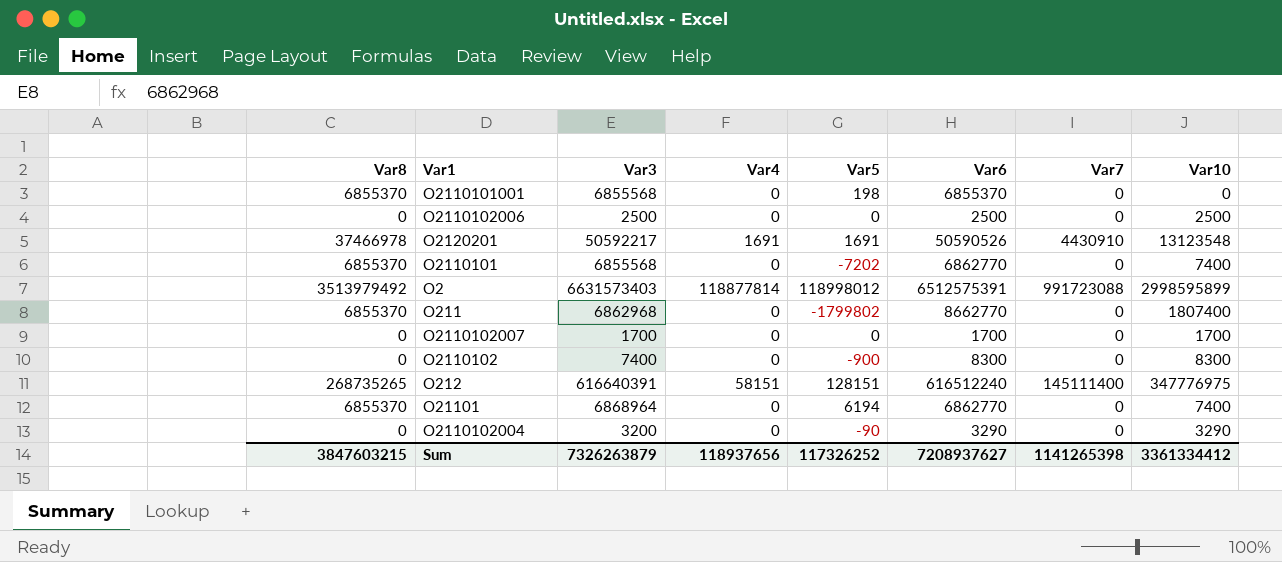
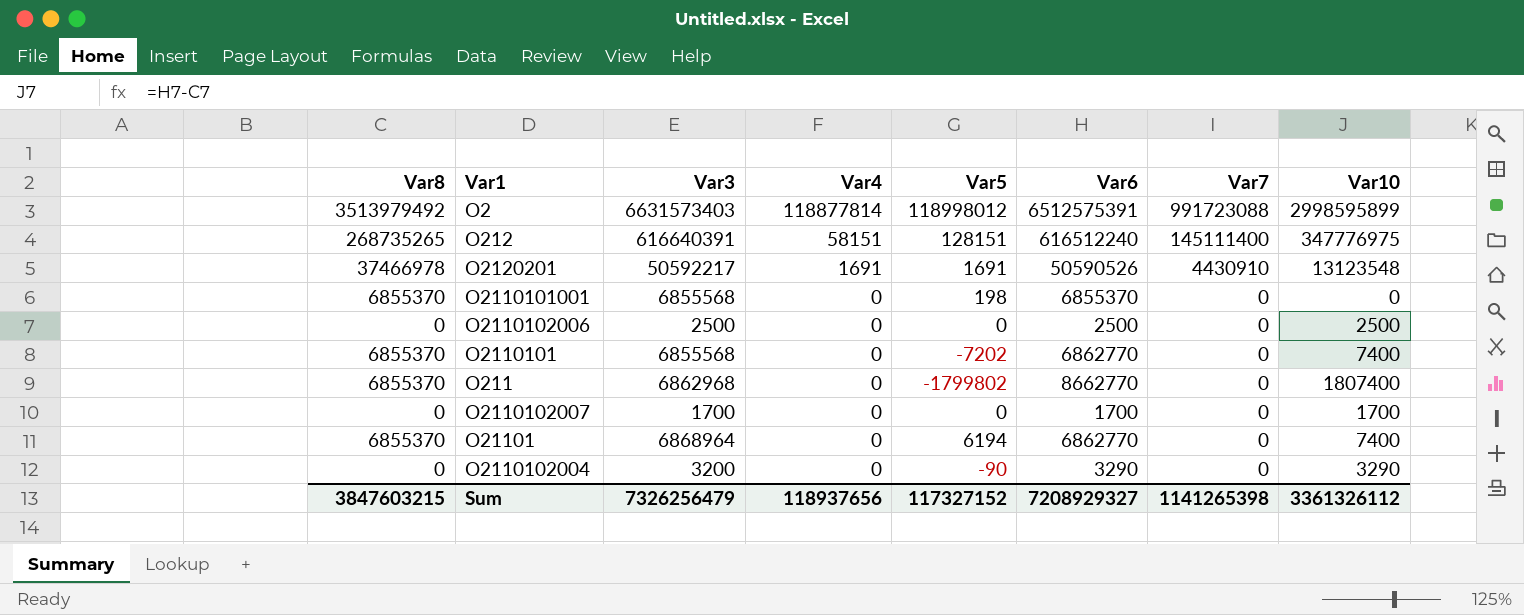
row order: none -> Var4 descending
row O2110102: 0 | 7400 | 0 | -900 | 8300 | 0 | 8300 -> none
Sum | Var3: 7326263879 -> 7326256479
Sum | Var5: 117326252 -> 117327152
Sum | Var6: 7208937627 -> 7208929327
Sum | Var10: 3361334412 -> 3361326112

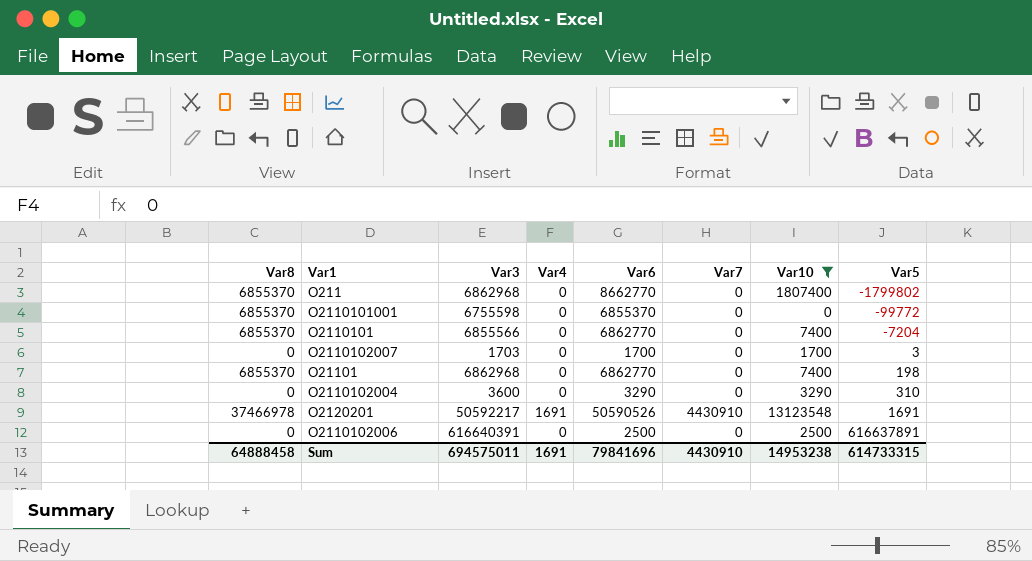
filter: none -> Var10 <= 13123548
row order: Var4 descending -> Var5 ascending
column Var5 | position: 5 -> 8
O2110101001 | Var3: 6855568 -> 6755598
O2110101001 | Var5: 198 -> -99772
O2110101 | Var3: 6855568 -> 6855566
O2110101 | Var5: -7202 -> -7204
O2110102007 | Var3: 1700 -> 1703
O2110102007 | Var5: 0 -> 3
O21101 | Var3: 6868964 -> 6862968
O21101 | Var5: 6194 -> 198
O2110102004 | Var3: 3200 -> 3600
O2110102004 | Var5: -90 -> 310
O2110102006 | Var3: 2500 -> 616640391
O2110102006 | Var5: 0 -> 616637891
Sum | Var8: 3847603215 -> 64888458
Sum | Var3: 7326256479 -> 694575011
Sum | Var4: 118937656 -> 1691
Sum | Var6: 7208929327 -> 79841696
Sum | Var7: 1141265398 -> 4430910
Sum | Var10: 3361326112 -> 14953238
Sum | Var5: 117327152 -> 614733315

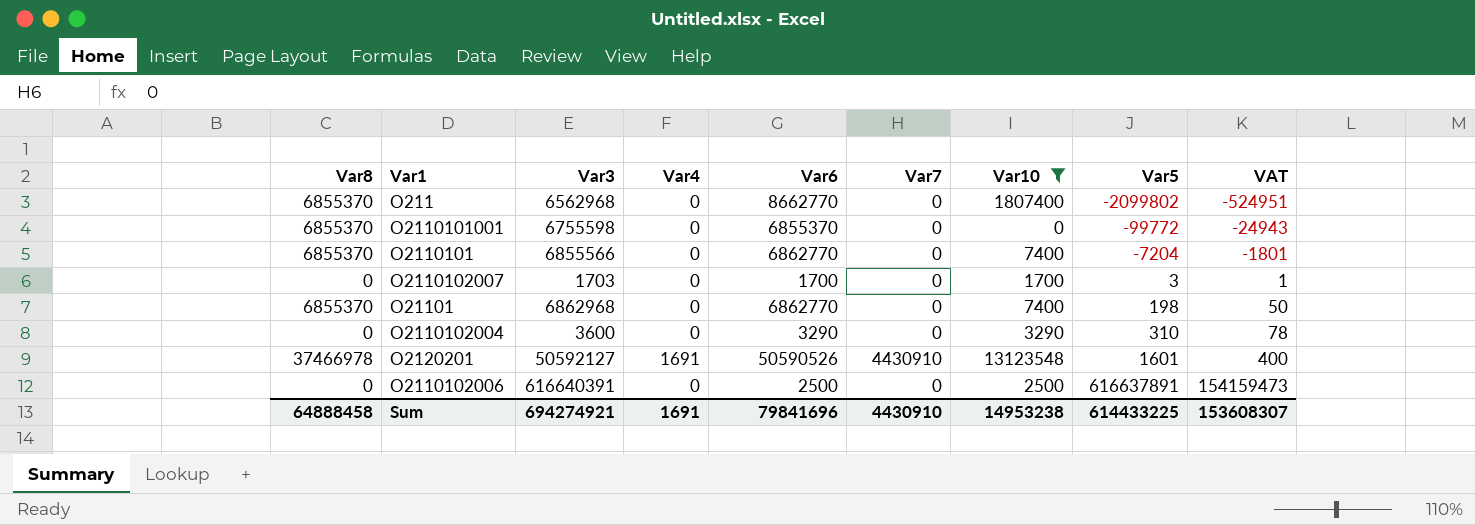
column VAT | formula: none -> [Var5] * 0.25
O211 | Var3: 6862968 -> 6562968
O211 | Var5: -1799802 -> -2099802
O2120201 | Var3: 50592217 -> 50592127
O2120201 | Var5: 1691 -> 1601
Sum | Var3: 694575011 -> 694274921
Sum | Var5: 614733315 -> 614433225

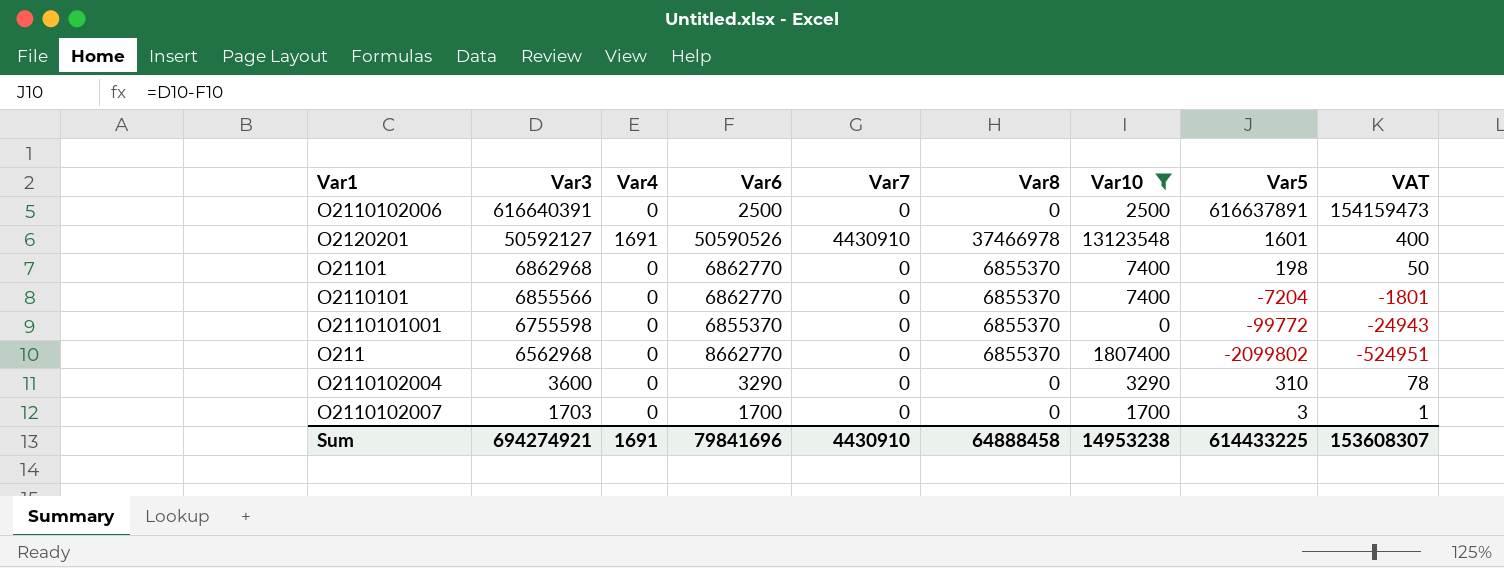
row order: Var5 ascending -> Var3 descending
column Var8 | position: 1 -> 6

